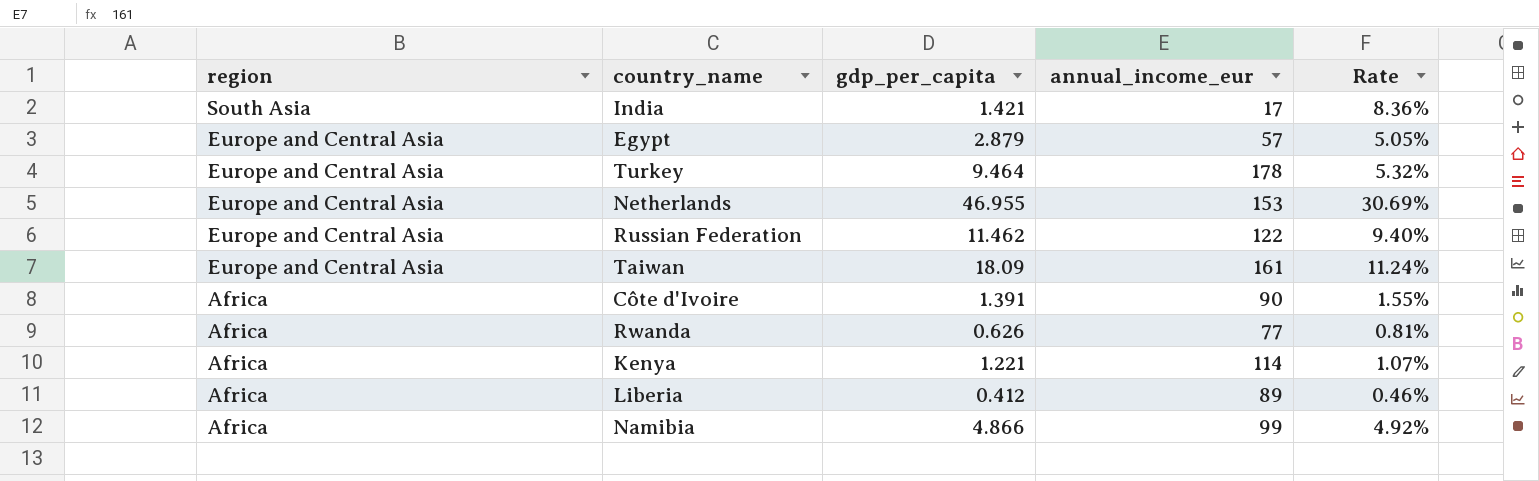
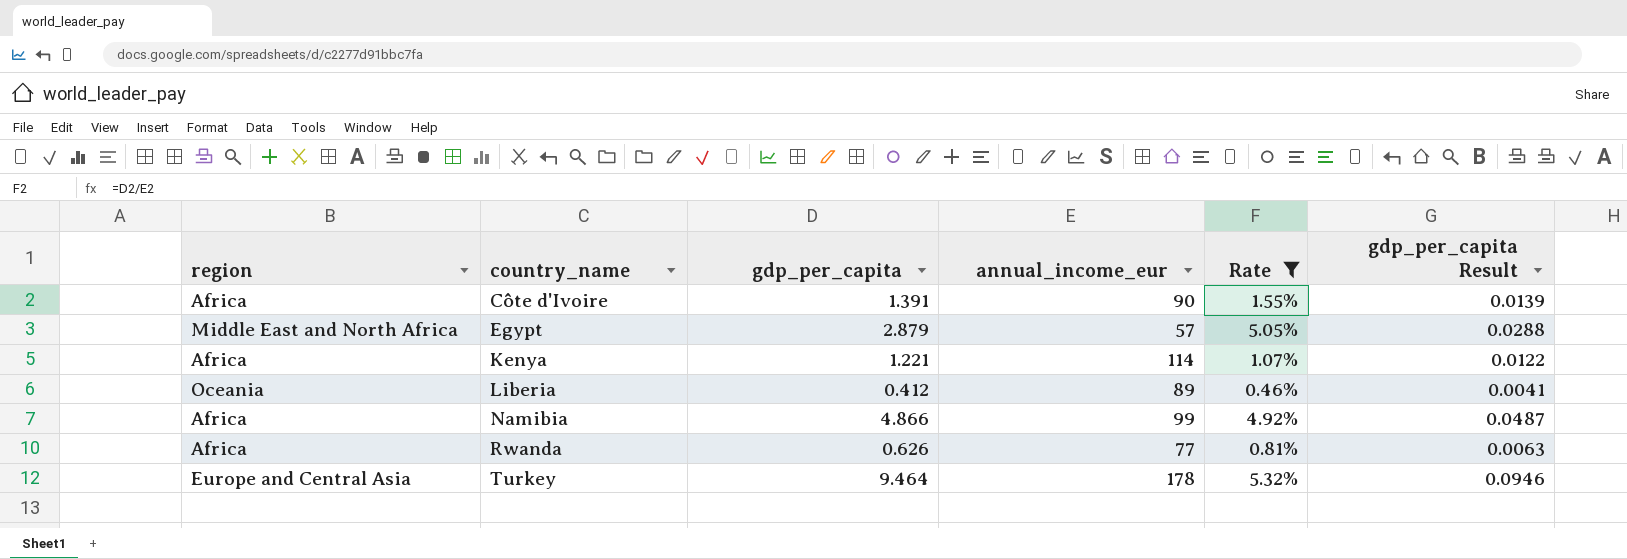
filter: none -> Rate <= 5.32%
row order: region descending -> country_name ascending
column gdp_per_capita Result | formula: none -> [gdp_per_capita] * 0.01
Egypt | region: Europe and Central Asia -> Middle East and North Africa
Liberia | region: Africa -> Oceania

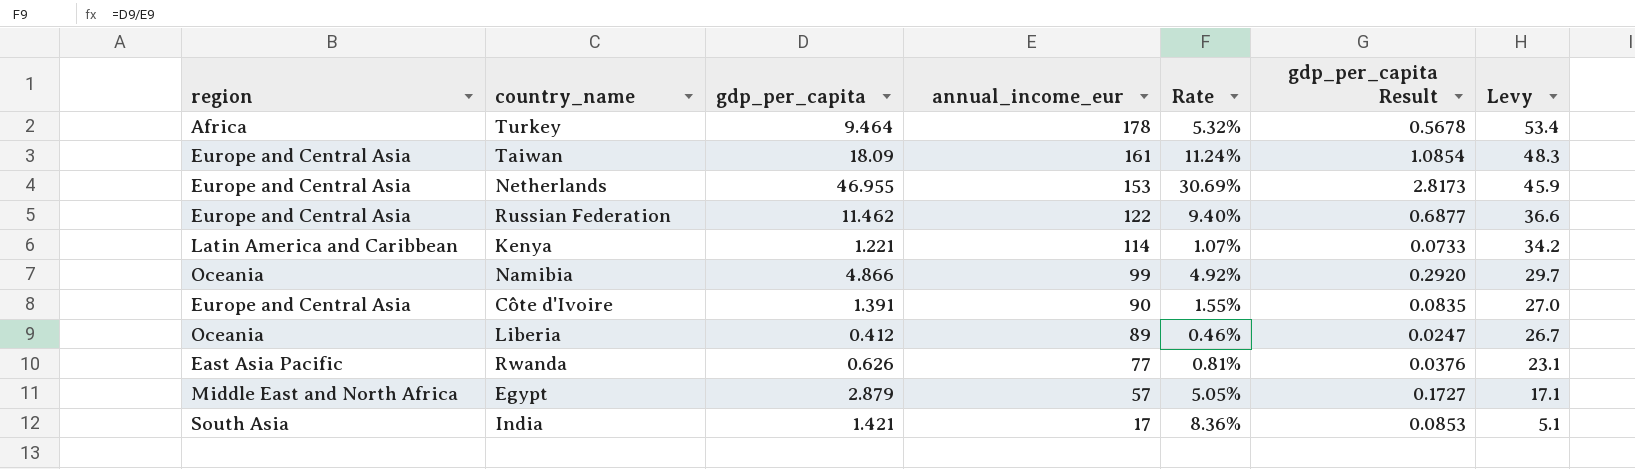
filter: Rate <= 5.32% -> none
row order: country_name ascending -> annual_income_eur descending
column gdp_per_capita Result | formula: [gdp_per_capita] * 0.01 -> [gdp_per_capita] * 0.06
column Levy | formula: none -> [annual_income_eur] * 0.3
Turkey | region: Europe and Central Asia -> Africa
Kenya | region: Africa -> Latin America and Caribbean
Namibia | region: Africa -> Oceania
Côte d'Ivoire | region: Africa -> Europe and Central Asia
Rwanda | region: Africa -> East Asia Pacific

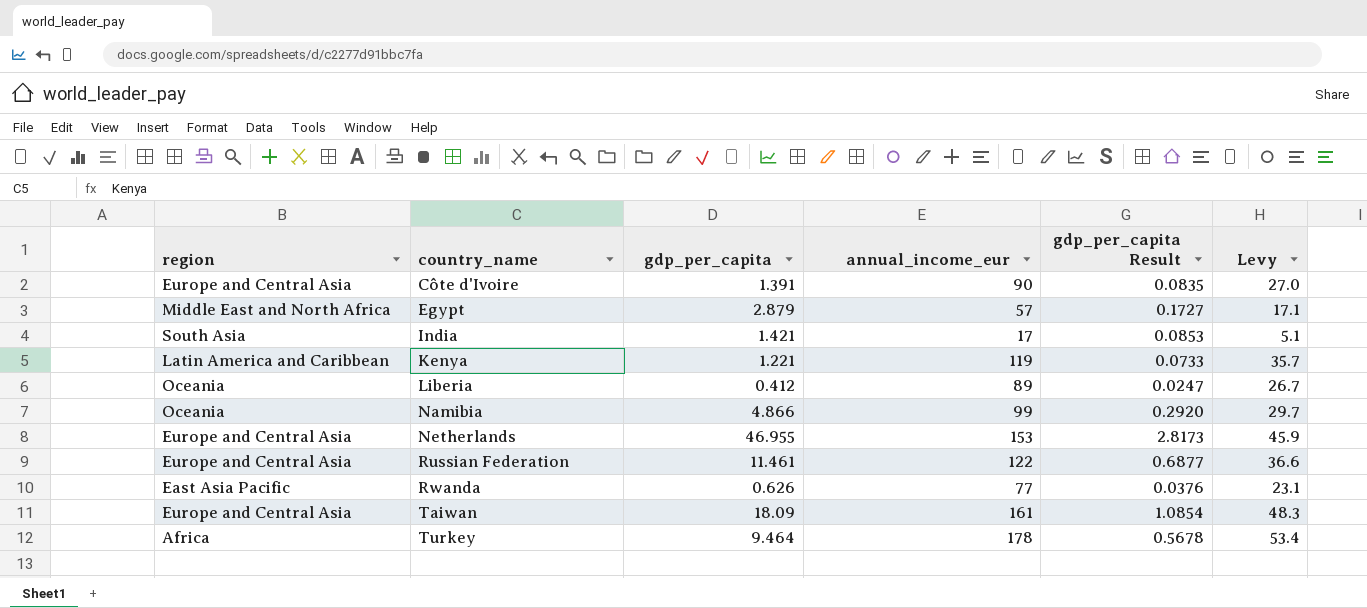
row order: annual_income_eur descending -> country_name ascending
column Rate | formula: [gdp_per_capita] / [annual_income_eur] -> none
Kenya | annual_income_eur: 114 -> 119
Kenya | Levy: 34.2 -> 35.7
Russian Federation | gdp_per_capita: 11.462 -> 11.461

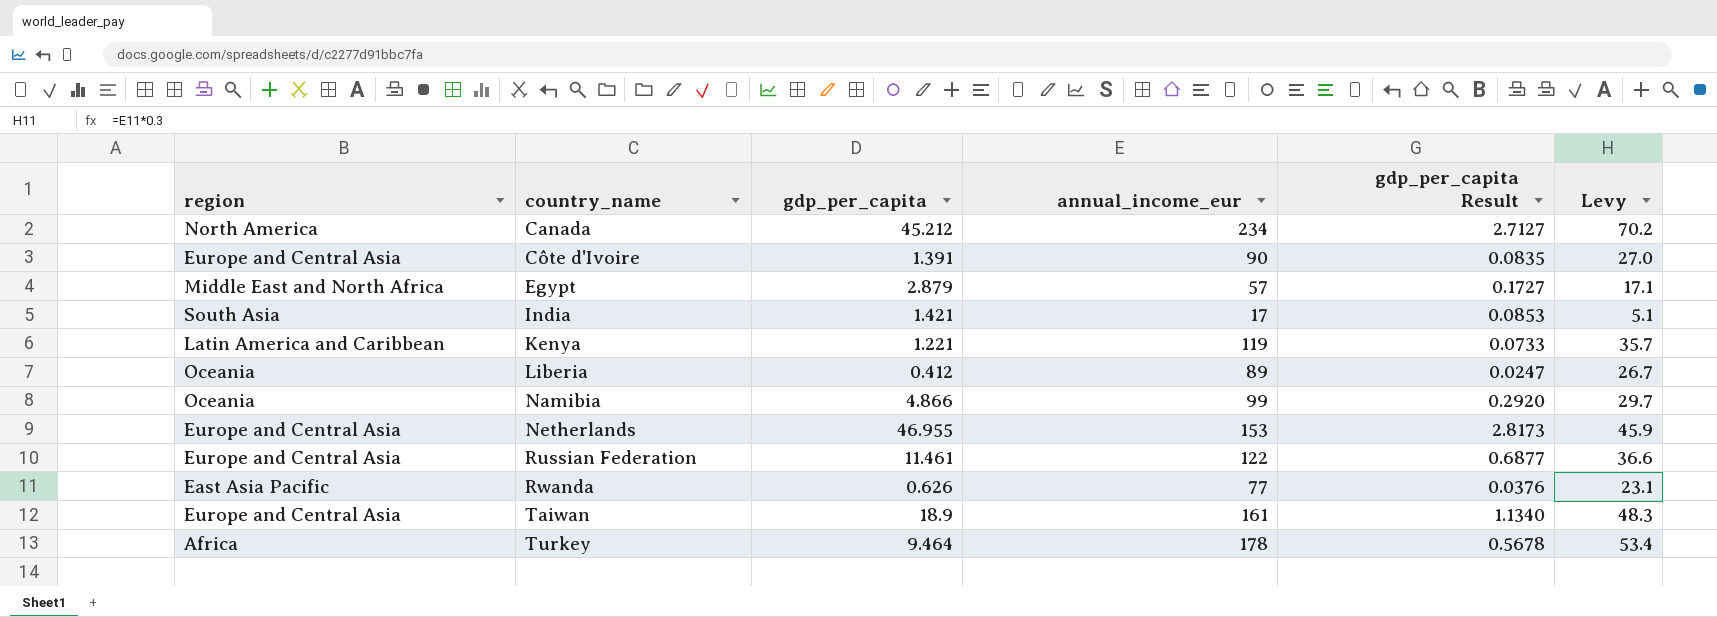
row Canada: none -> North America | 45.212 | 234 | 2.7127 | 70.2
Taiwan | gdp_per_capita: 18.09 -> 18.9
Taiwan | gdp_per_capita Result: 1.0854 -> 1.1340

